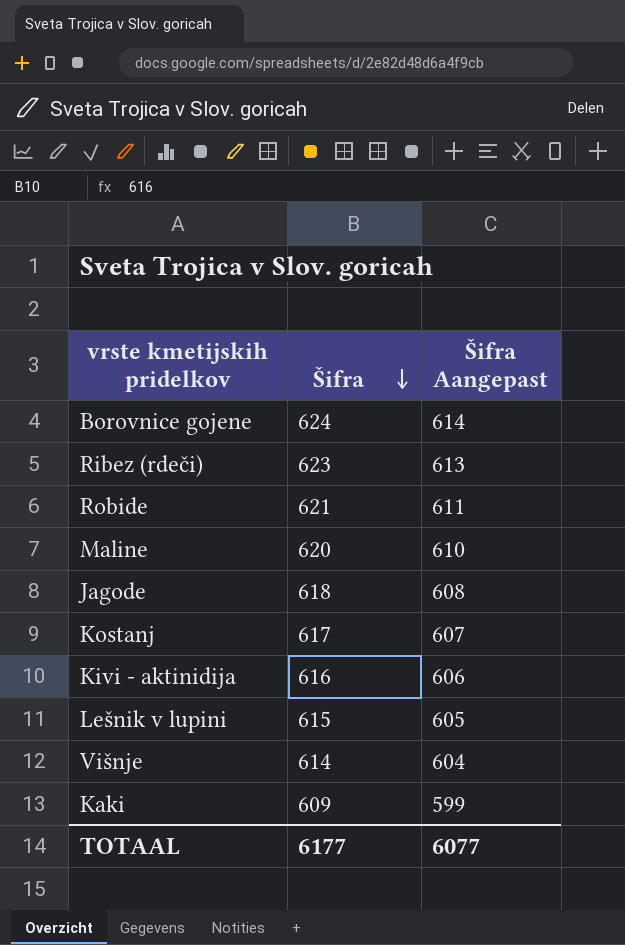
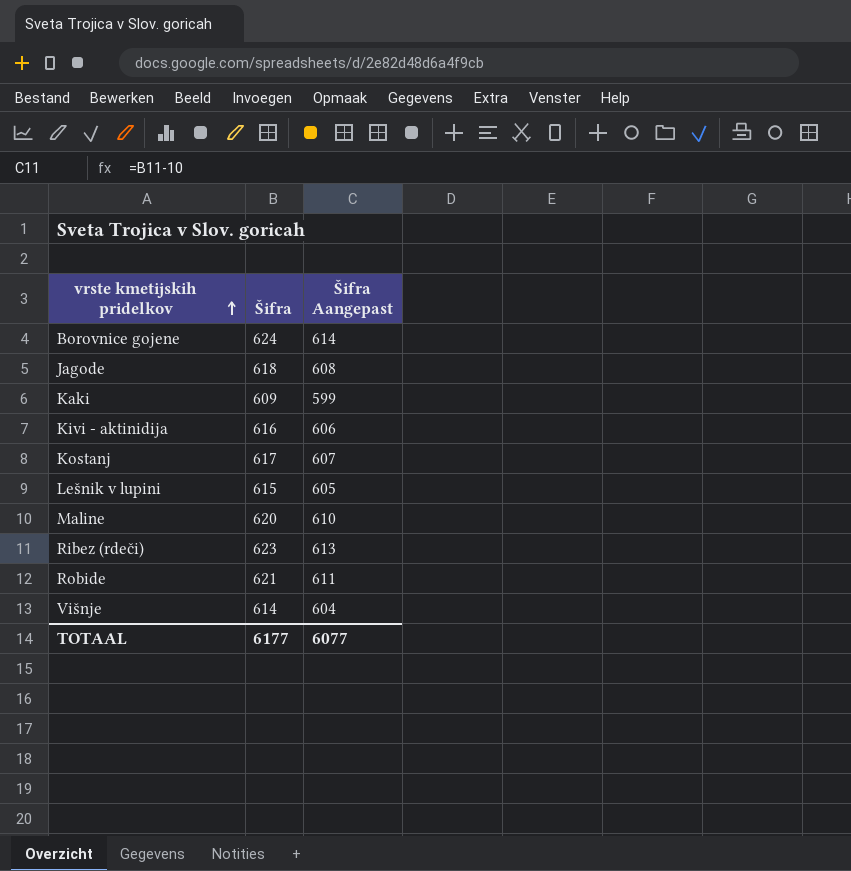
row order: Šifra descending -> vrste kmetijskih pridelkov ascending

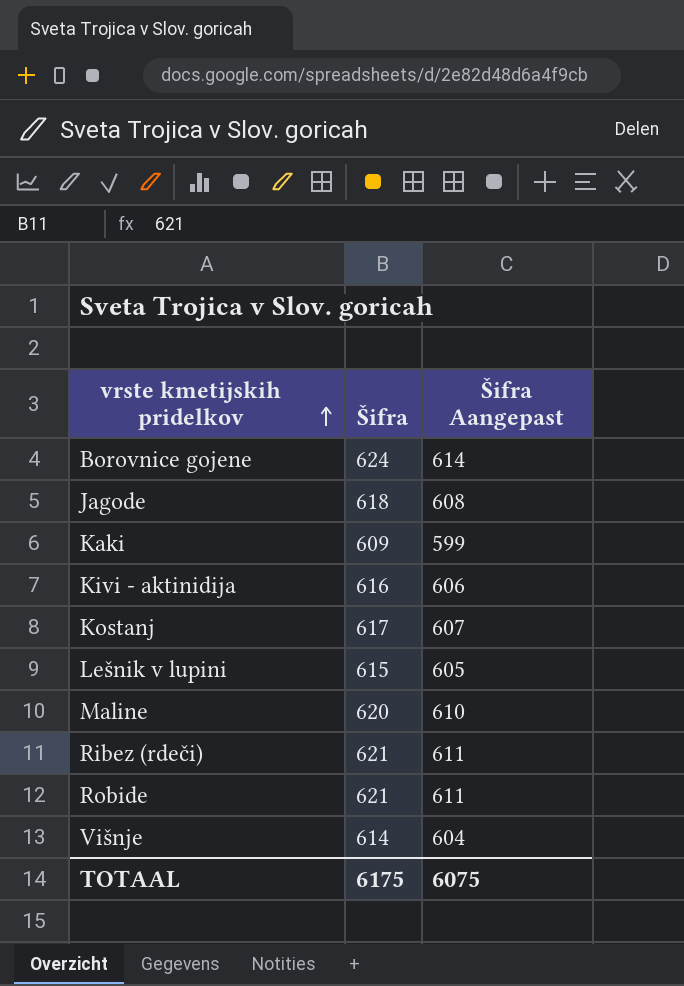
Ribez (rdeči) | Šifra: 623 -> 621
Ribez (rdeči) | Šifra Aangepast: 613 -> 611
TOTAAL | Šifra: 6177 -> 6175
TOTAAL | Šifra Aangepast: 6077 -> 6075

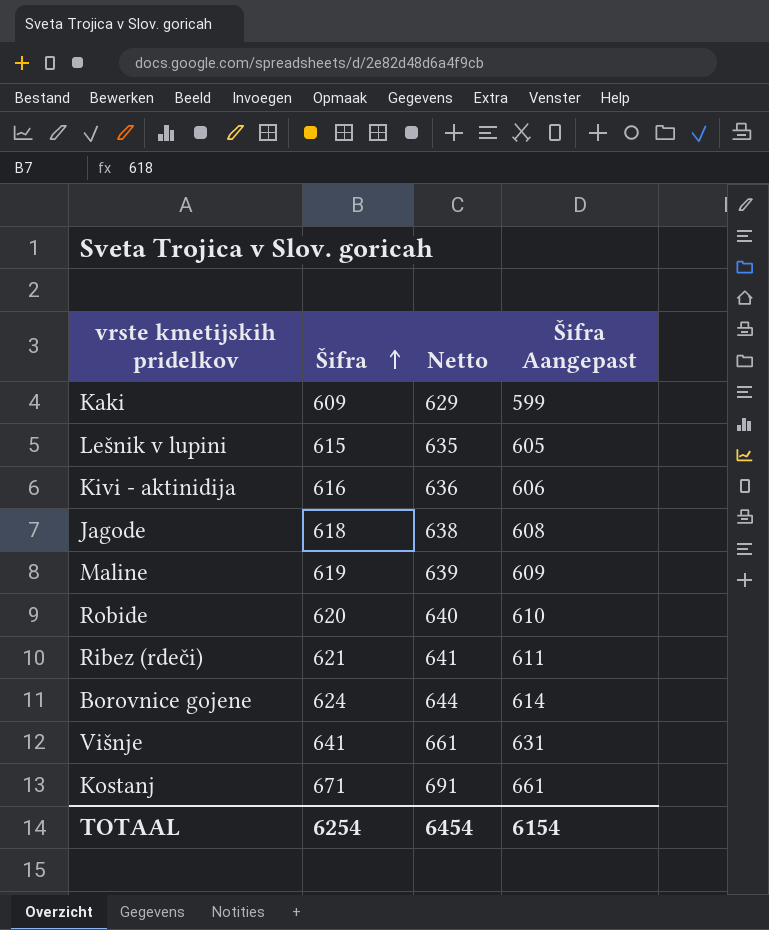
row order: vrste kmetijskih pridelkov ascending -> Šifra ascending
column Netto | formula: none -> [Šifra] + 20
Maline | Šifra: 620 -> 619
Maline | Šifra Aangepast: 610 -> 609
Robide | Šifra: 621 -> 620
Robide | Šifra Aangepast: 611 -> 610
Višnje | Šifra: 614 -> 641
Višnje | Šifra Aangepast: 604 -> 631
Kostanj | Šifra: 617 -> 671
Kostanj | Šifra Aangepast: 607 -> 661
TOTAAL | Šifra: 6175 -> 6254
TOTAAL | Šifra Aangepast: 6075 -> 6154

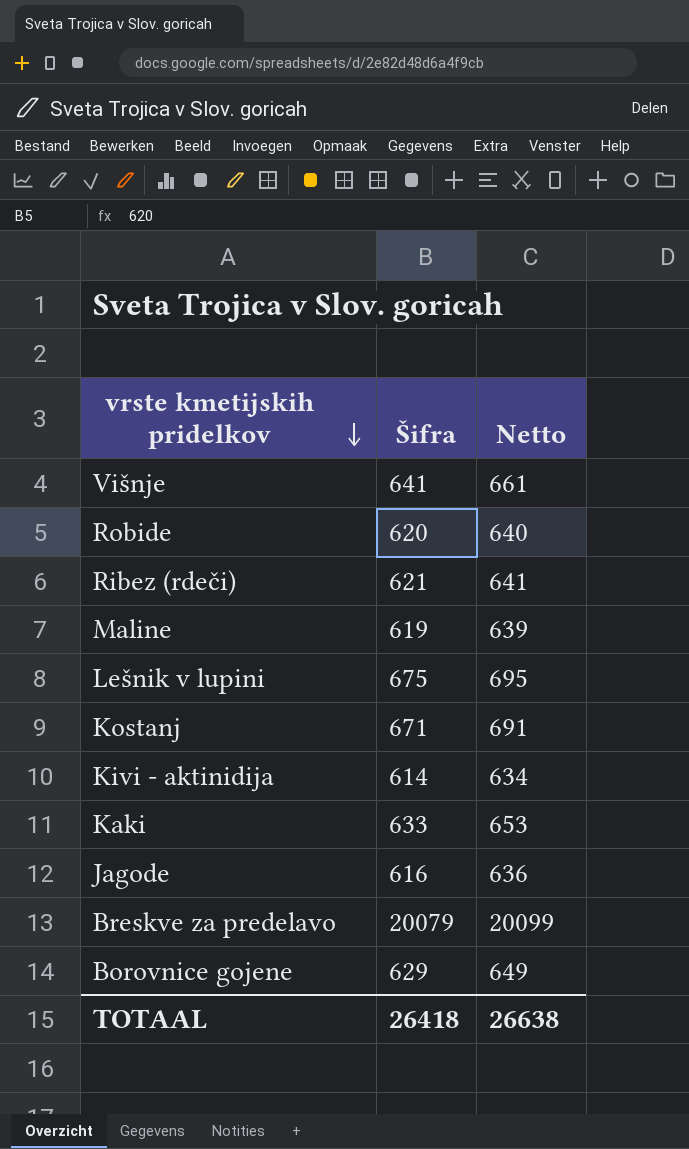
row order: Šifra ascending -> vrste kmetijskih pridelkov descending
column Šifra Aangepast | formula: [Šifra] - 10 -> none
Lešnik v lupini | Šifra: 615 -> 675
Lešnik v lupini | Netto: 635 -> 695
Kivi - aktinidija | Šifra: 616 -> 614
Kivi - aktinidija | Netto: 636 -> 634
Kaki | Šifra: 609 -> 633
Kaki | Netto: 629 -> 653
Jagode | Šifra: 618 -> 616
Jagode | Netto: 638 -> 636
row Breskve za predelavo: none -> 20079 | 20099
Borovnice gojene | Šifra: 624 -> 629
Borovnice gojene | Netto: 644 -> 649
TOTAAL | Šifra: 6254 -> 26418
TOTAAL | Netto: 6454 -> 26638

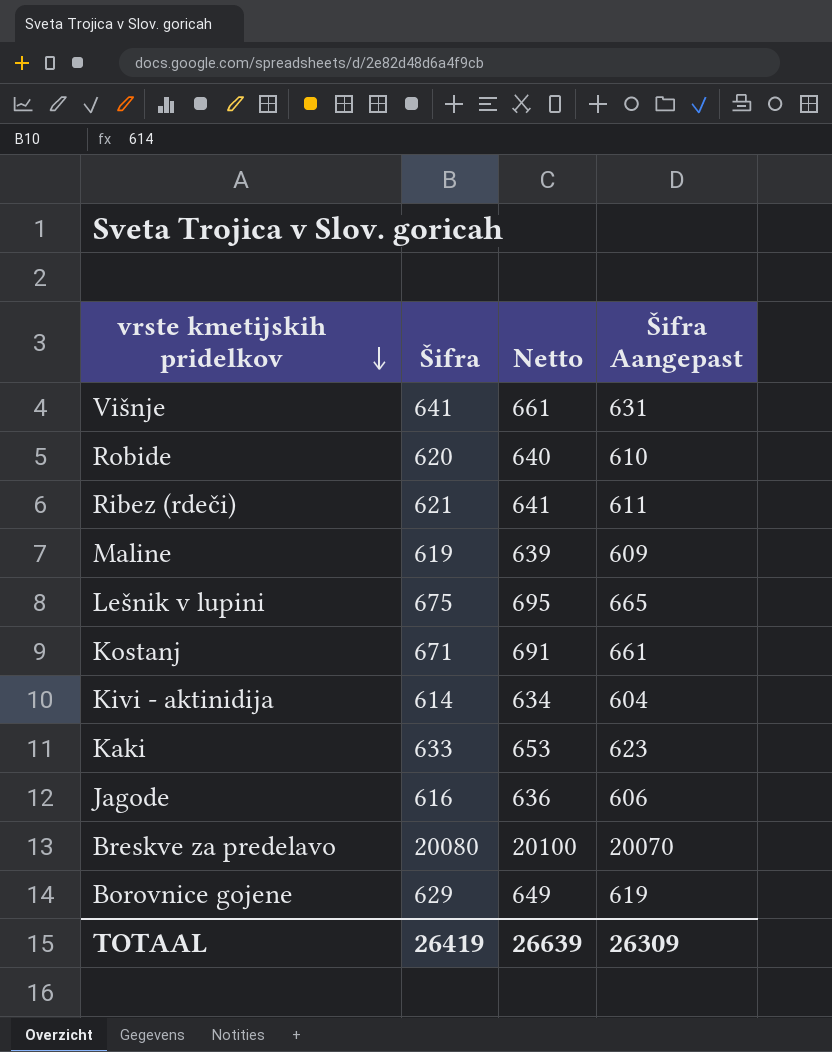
column Šifra Aangepast | formula: none -> [Šifra] - 10
Breskve za predelavo | Šifra: 20079 -> 20080
Breskve za predelavo | Netto: 20099 -> 20100
TOTAAL | Šifra: 26418 -> 26419
TOTAAL | Netto: 26638 -> 26639

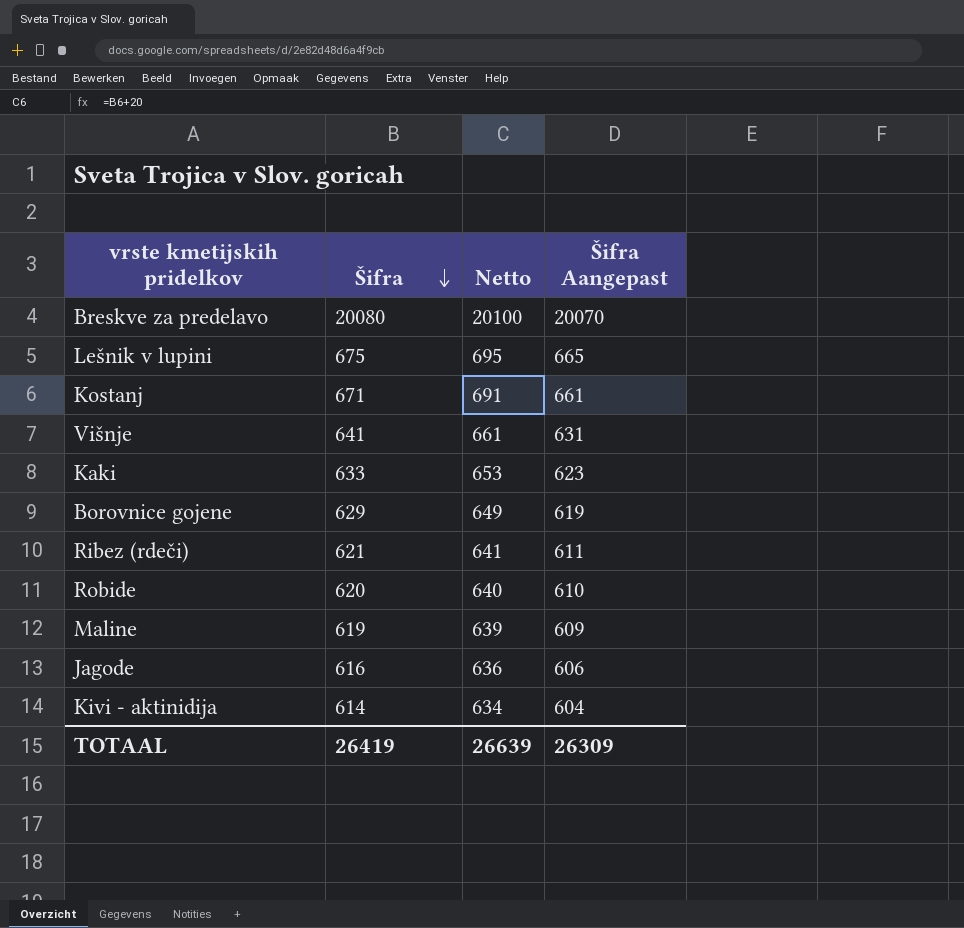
row order: vrste kmetijskih pridelkov descending -> Šifra descending

